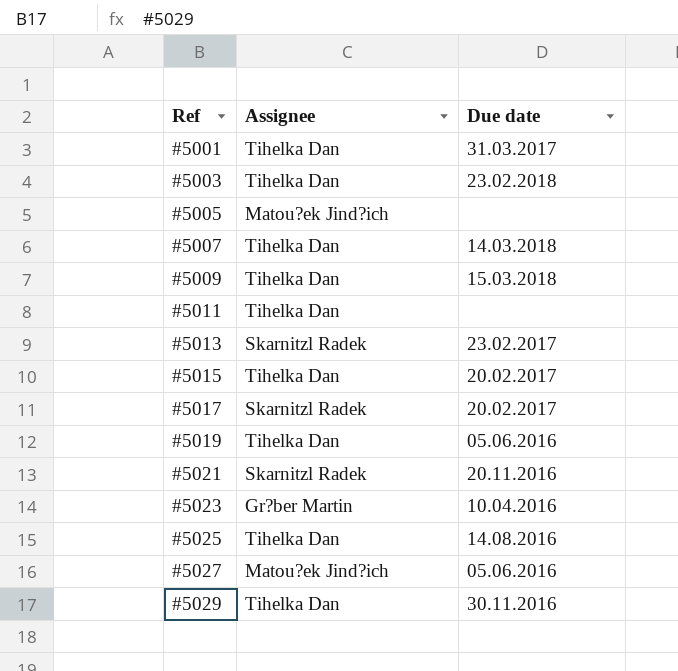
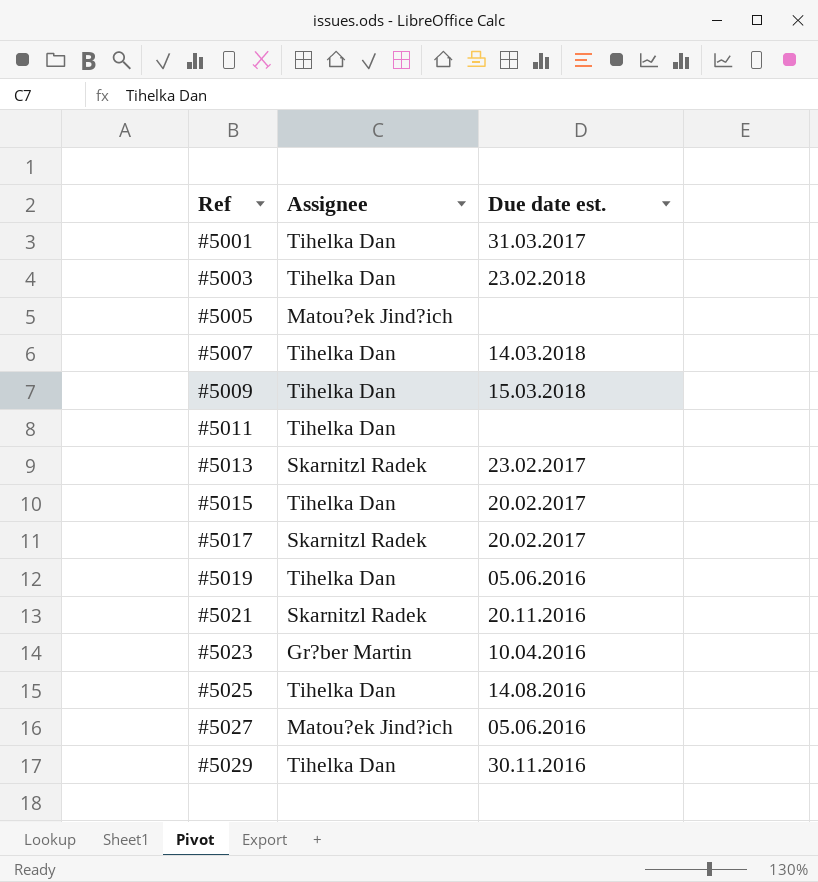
column name: Due date -> Due date est.

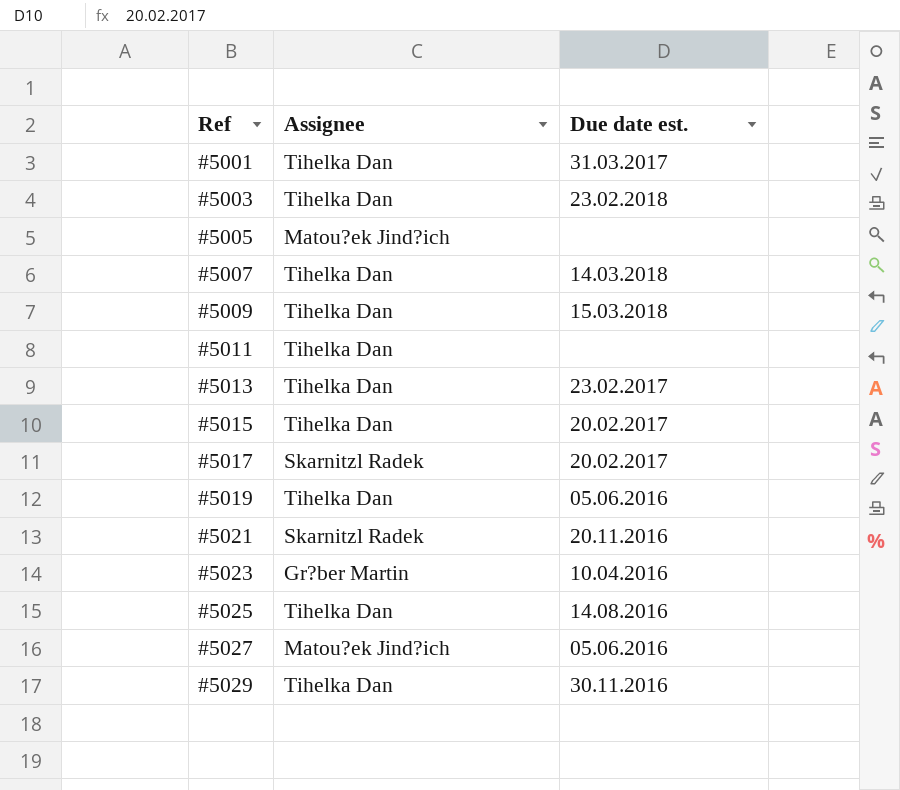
#5013 | Assignee: Skarnitzl Radek -> Tihelka Dan

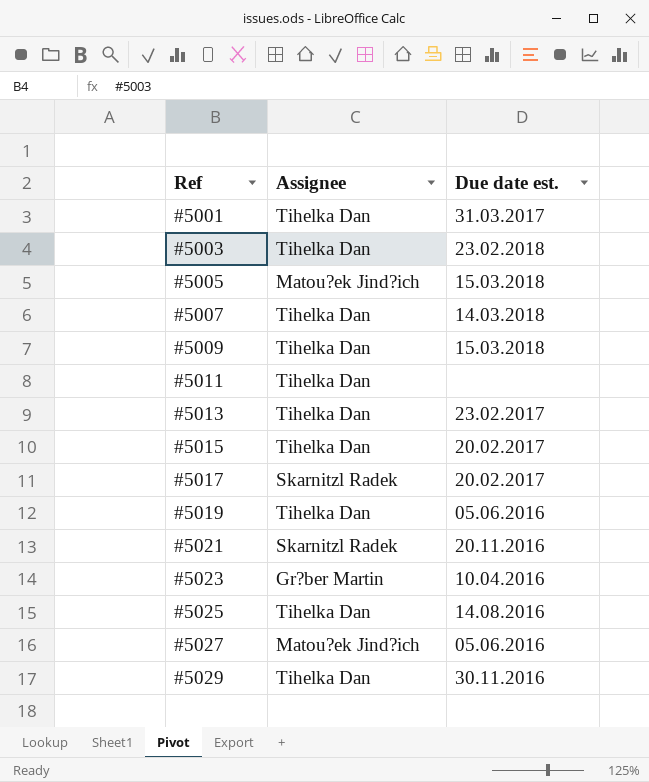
#5005 | Due date est.: none -> 15.03.2018

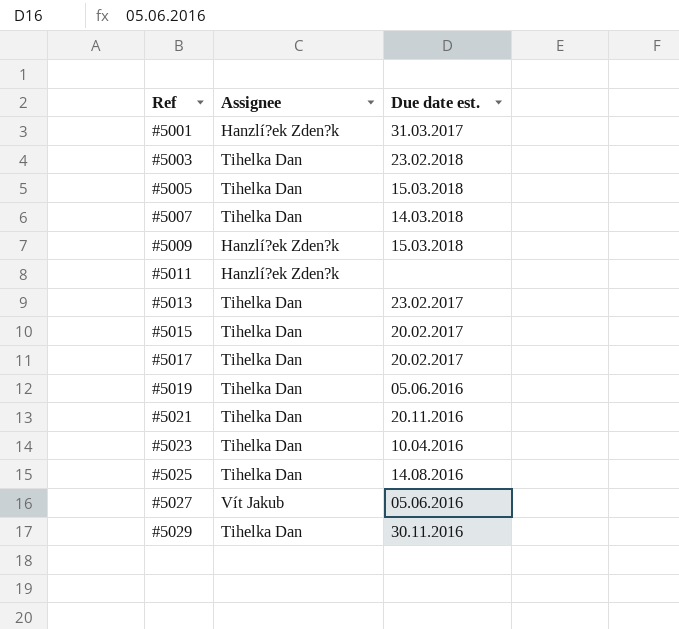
#5001 | Assignee: Tihelka Dan -> Hanzlí?ek Zden?k
#5005 | Assignee: Matou?ek Jind?ich -> Tihelka Dan
#5009 | Assignee: Tihelka Dan -> Hanzlí?ek Zden?k
#5011 | Assignee: Tihelka Dan -> Hanzlí?ek Zden?k
#5017 | Assignee: Skarnitzl Radek -> Tihelka Dan
#5021 | Assignee: Skarnitzl Radek -> Tihelka Dan
#5023 | Assignee: Gr?ber Martin -> Tihelka Dan
#5027 | Assignee: Matou?ek Jind?ich -> Vít Jakub

